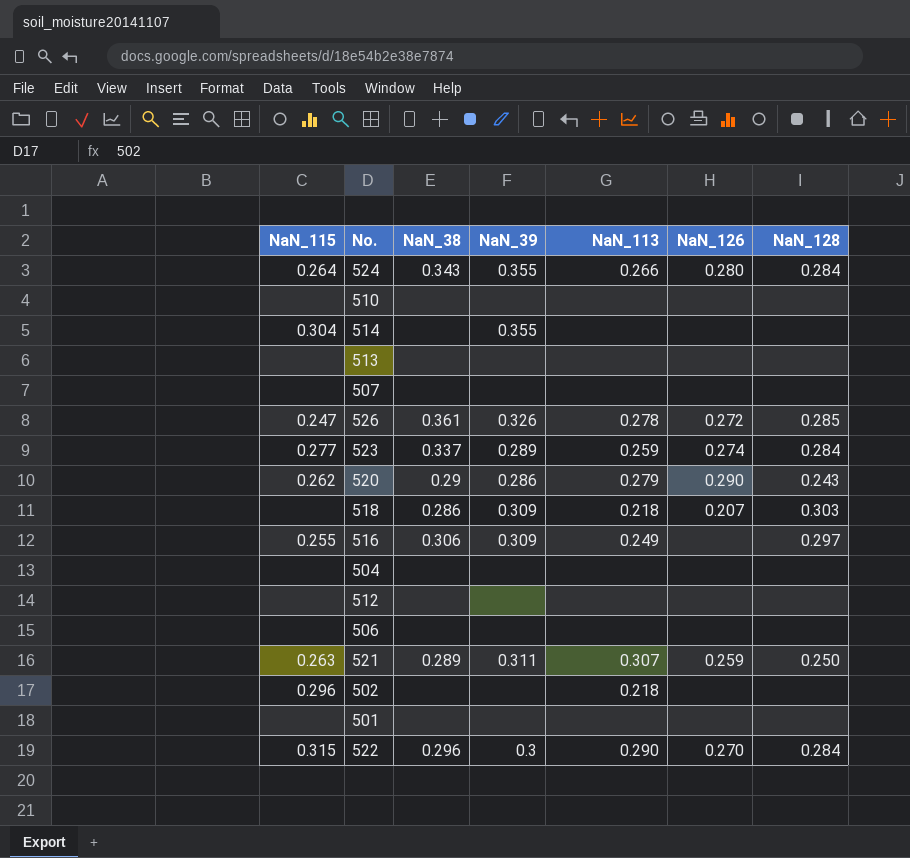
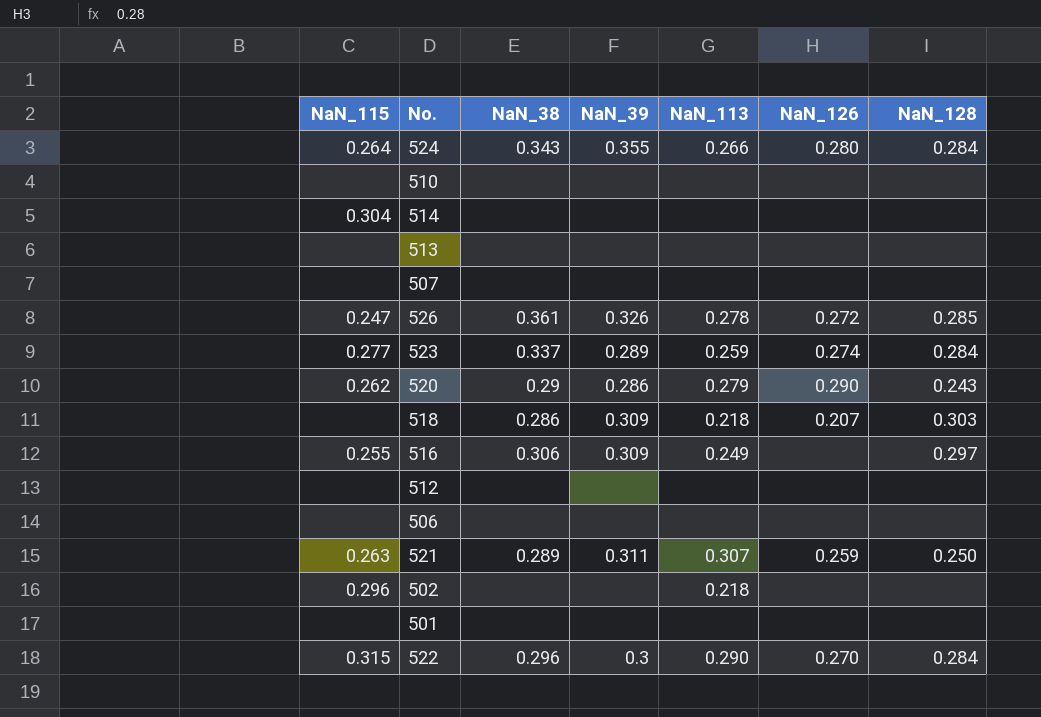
row 504: none | none | none | none | none | none -> none
514 | NaN_39: 0.355 -> none

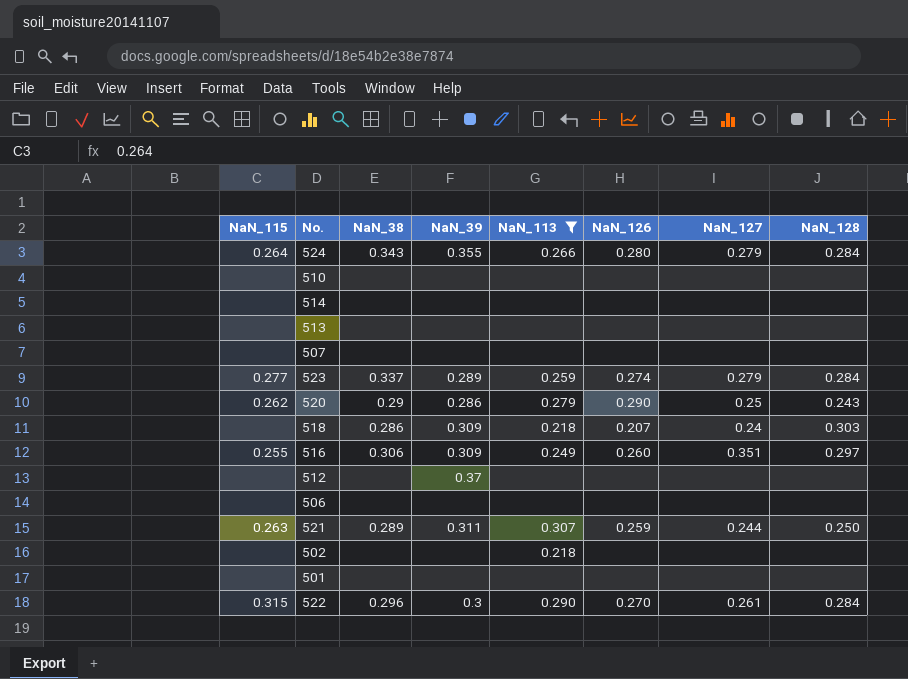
filter: none -> NaN_113 != 0.278
column NaN_127 | position: none -> 7
514 | NaN_115: 0.304 -> none
516 | NaN_126: none -> 0.260
512 | NaN_39: none -> 0.37
502 | NaN_115: 0.296 -> none

